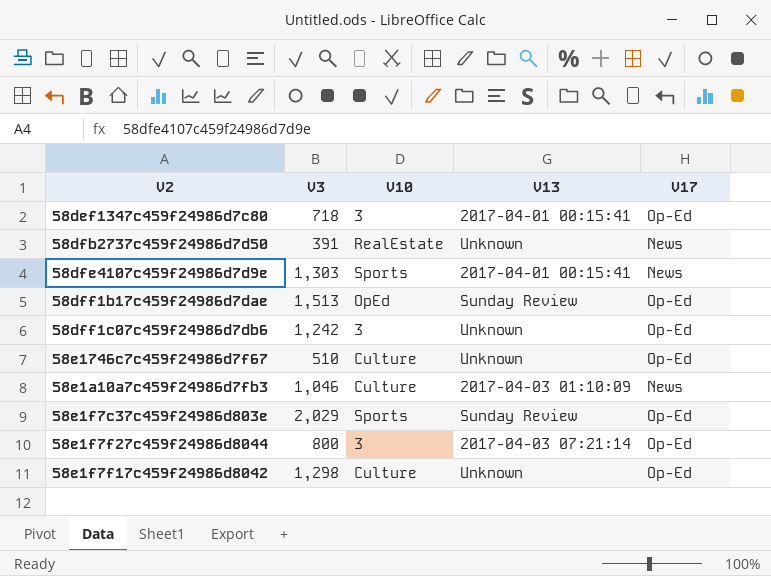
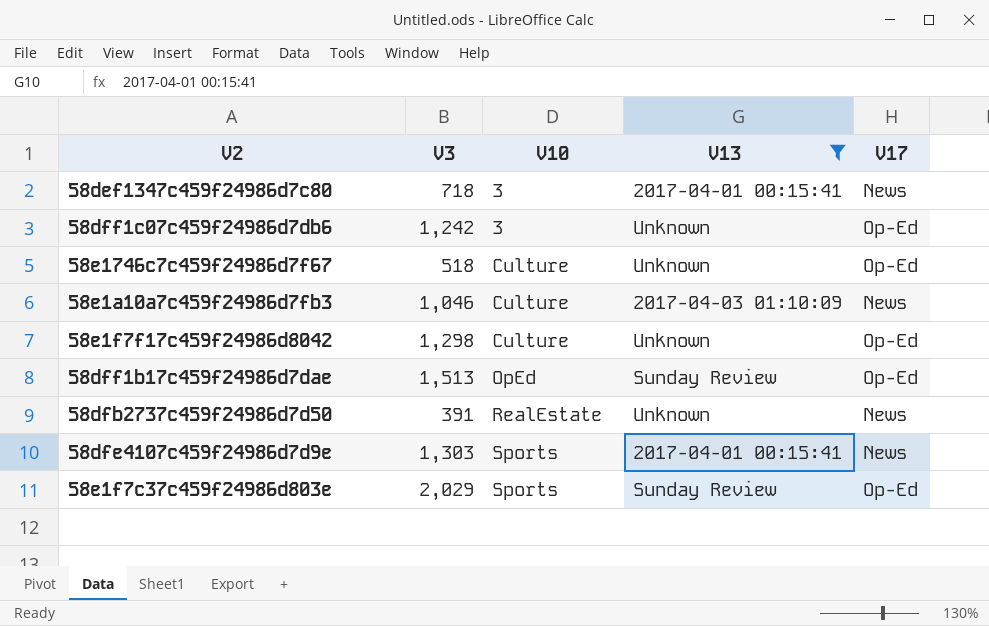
filter: none -> V13 != 2017-04-03 07:21:14
row order: none -> V10 ascending
58def1347c459f24986d7c80 | V17: Op-Ed -> News
58e1746c7c459f24986d7f67 | V3: 510 -> 518

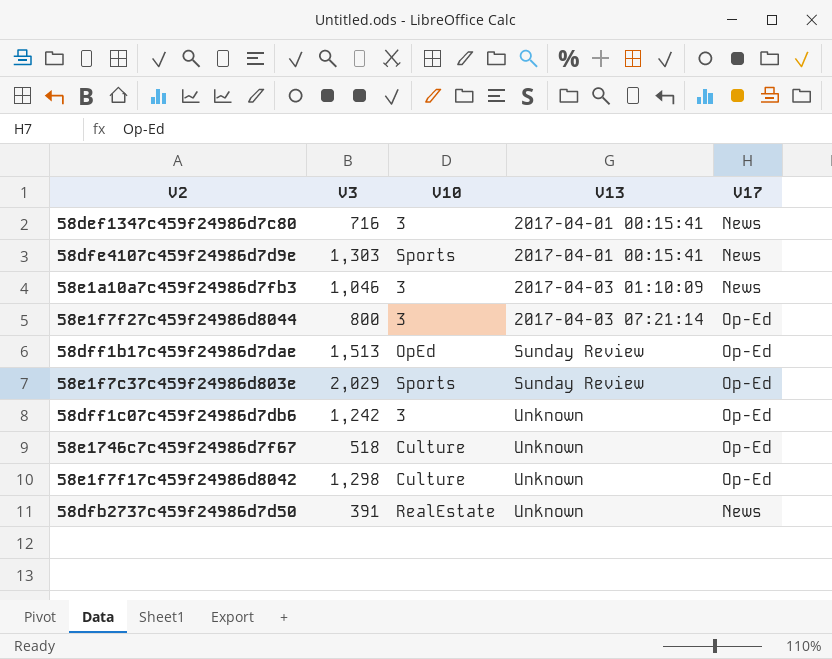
filter: V13 != 2017-04-03 07:21:14 -> none
row order: V10 ascending -> V13 ascending
58def1347c459f24986d7c80 | V3: 718 -> 716
58e1a10a7c459f24986d7fb3 | V10: Culture -> 3

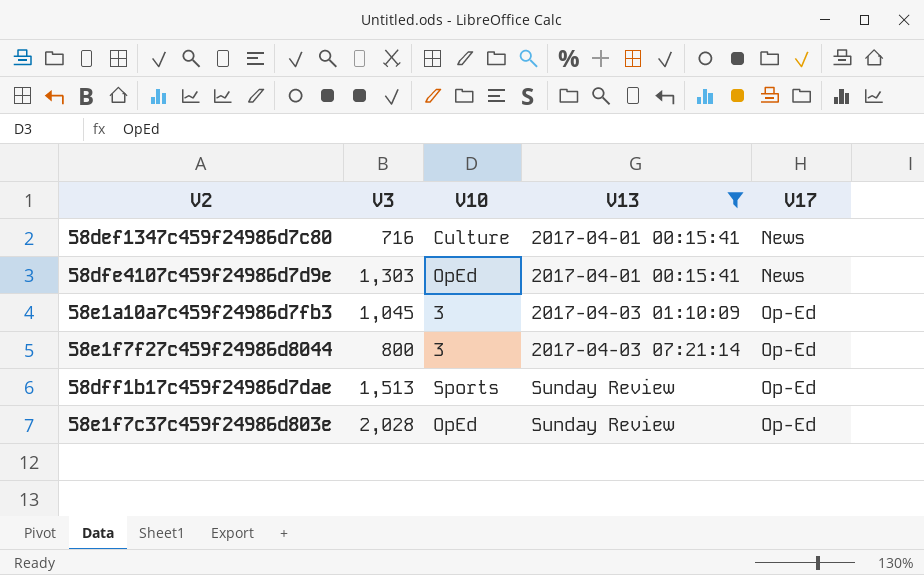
filter: none -> V13 != Unknown
58def1347c459f24986d7c80 | V10: 3 -> Culture
58dfe4107c459f24986d7d9e | V10: Sports -> OpEd
58e1a10a7c459f24986d7fb3 | V3: 1,046 -> 1,045
58e1a10a7c459f24986d7fb3 | V17: News -> Op-Ed
58dff1b17c459f24986d7dae | V10: OpEd -> Sports
58e1f7c37c459f24986d803e | V3: 2,029 -> 2,028
58e1f7c37c459f24986d803e | V10: Sports -> OpEd

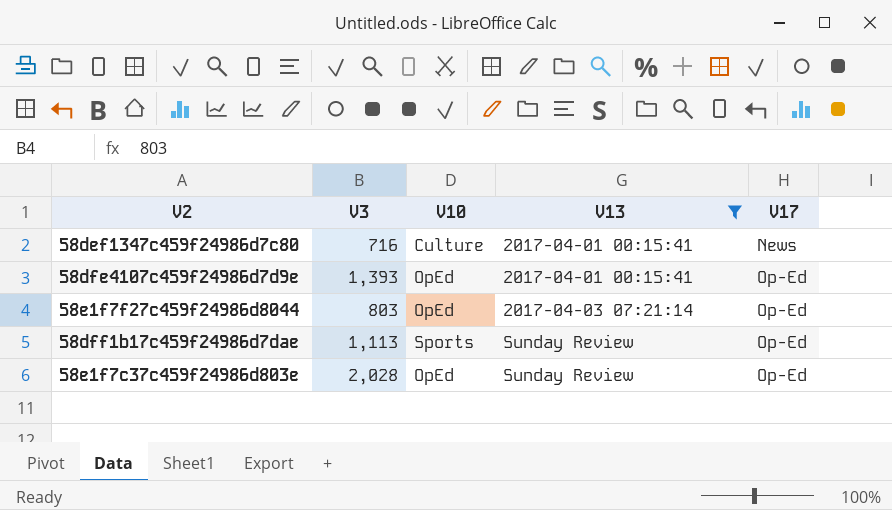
row 58e1a10a7c459f24986d7fb3: 1,045 | 3 | 2017-04-03 01:10:09 | Op-Ed -> none
58dfe4107c459f24986d7d9e | V3: 1,303 -> 1,393
58dfe4107c459f24986d7d9e | V17: News -> Op-Ed
58e1f7f27c459f24986d8044 | V3: 800 -> 803
58e1f7f27c459f24986d8044 | V10: 3 -> OpEd
58dff1b17c459f24986d7dae | V3: 1,513 -> 1,113

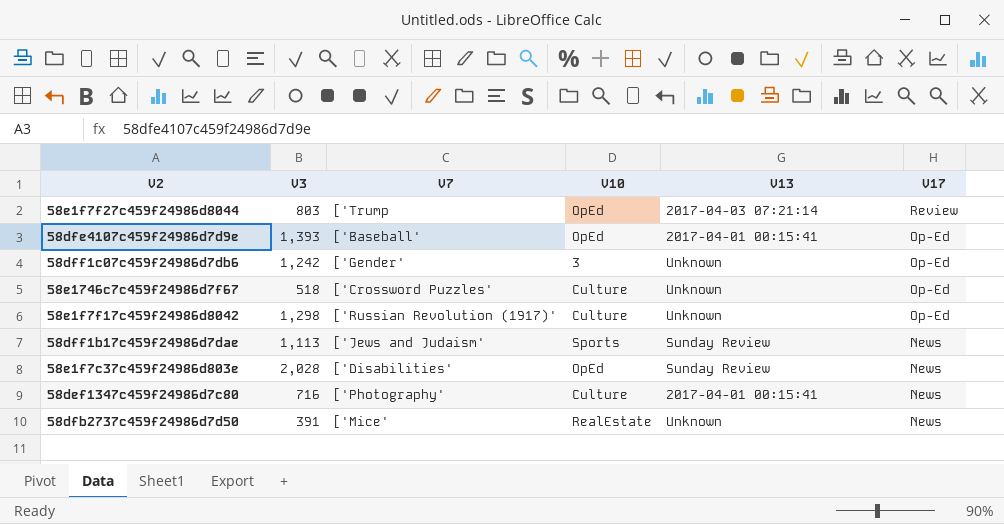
filter: V13 != Unknown -> none
row order: V13 ascending -> V17 descending
column V7 | position: none -> 3
58e1f7f27c459f24986d8044 | V17: Op-Ed -> Review
58dff1b17c459f24986d7dae | V17: Op-Ed -> News
58e1f7c37c459f24986d803e | V17: Op-Ed -> News

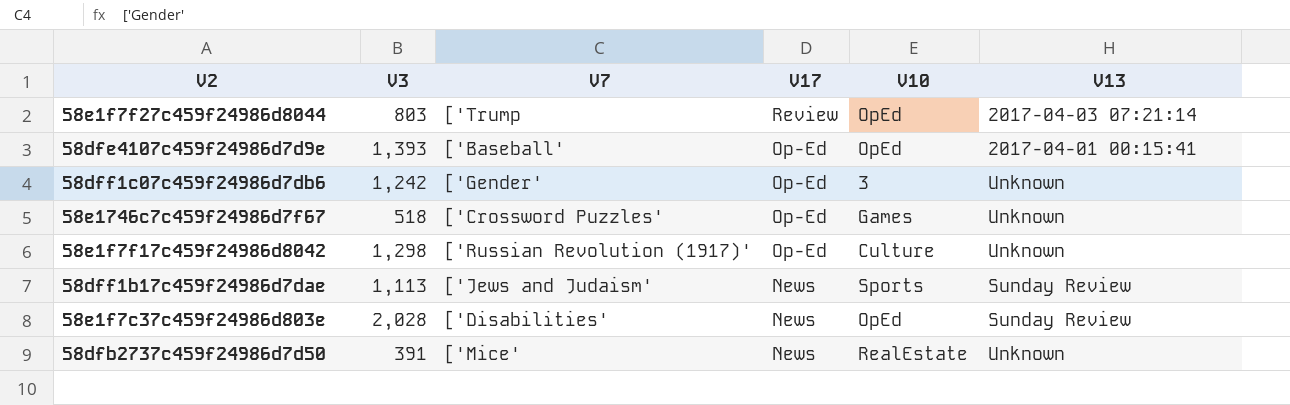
column V17 | position: 6 -> 4
row 58def1347c459f24986d7c80: 716 | ['Photography' | Culture | 2017-04-01 00:15:41 | News -> none
58e1746c7c459f24986d7f67 | V10: Culture -> Games

